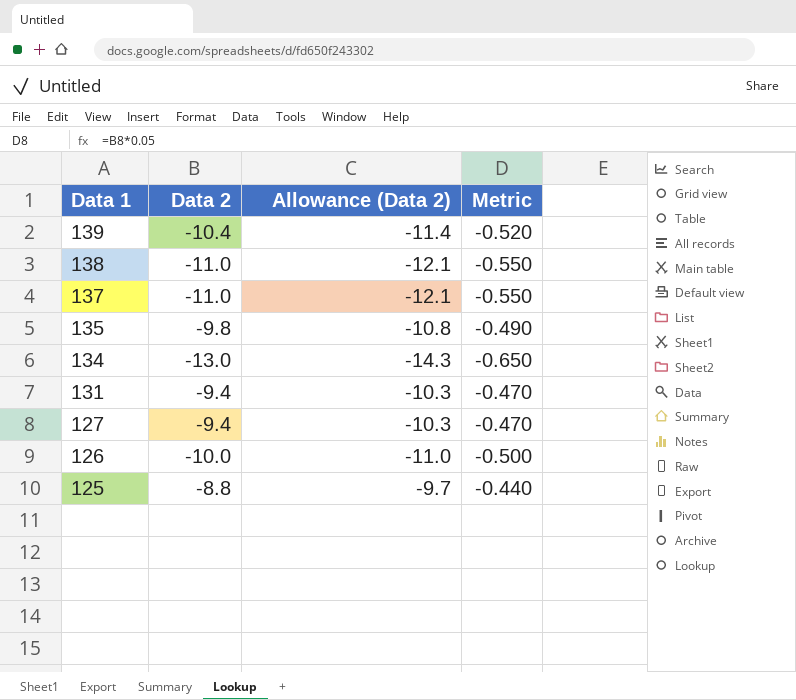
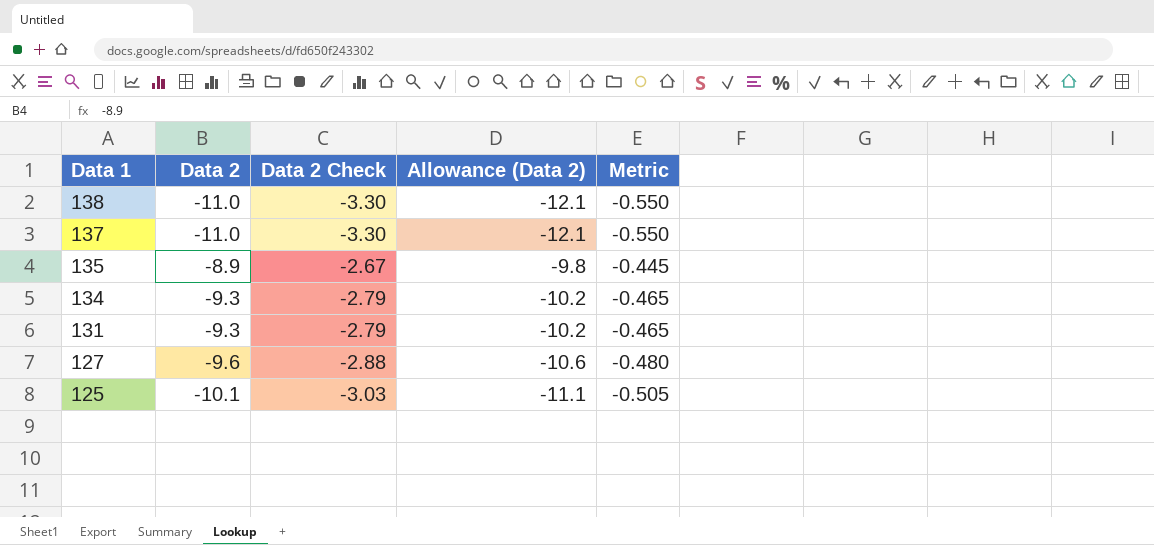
column Data 2 Check | formula: none -> [Data 2] * 0.3
row 139: -10.4 | -11.4 | -0.520 -> none
row 126: -10.0 | -11.0 | -0.500 -> none
135 | Data 2: -9.8 -> -8.9
135 | Allowance (Data 2): -10.8 -> -9.8
135 | Metric: -0.490 -> -0.445
134 | Data 2: -13.0 -> -9.3
134 | Allowance (Data 2): -14.3 -> -10.2
134 | Metric: -0.650 -> -0.465
131 | Data 2: -9.4 -> -9.3
131 | Allowance (Data 2): -10.3 -> -10.2
131 | Metric: -0.470 -> -0.465
127 | Data 2: -9.4 -> -9.6
127 | Allowance (Data 2): -10.3 -> -10.6
127 | Metric: -0.470 -> -0.480
125 | Data 2: -8.8 -> -10.1
125 | Allowance (Data 2): -9.7 -> -11.1
125 | Metric: -0.440 -> -0.505

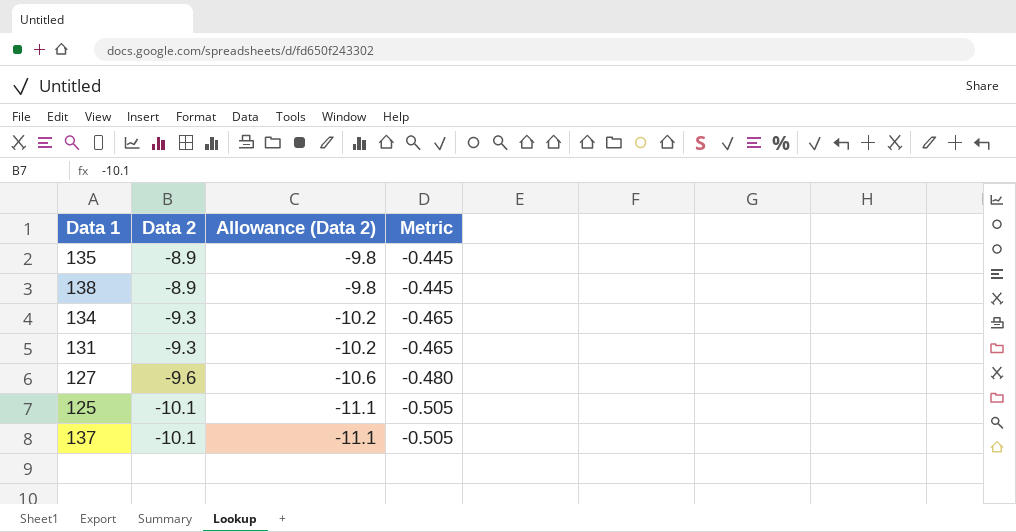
row order: Data 1 descending -> Data 2 descending
column Data 2 Check | formula: [Data 2] * 0.3 -> none
138 | Data 2: -11.0 -> -8.9
138 | Allowance (Data 2): -12.1 -> -9.8
138 | Metric: -0.550 -> -0.445
137 | Data 2: -11.0 -> -10.1
137 | Allowance (Data 2): -12.1 -> -11.1
137 | Metric: -0.550 -> -0.505

